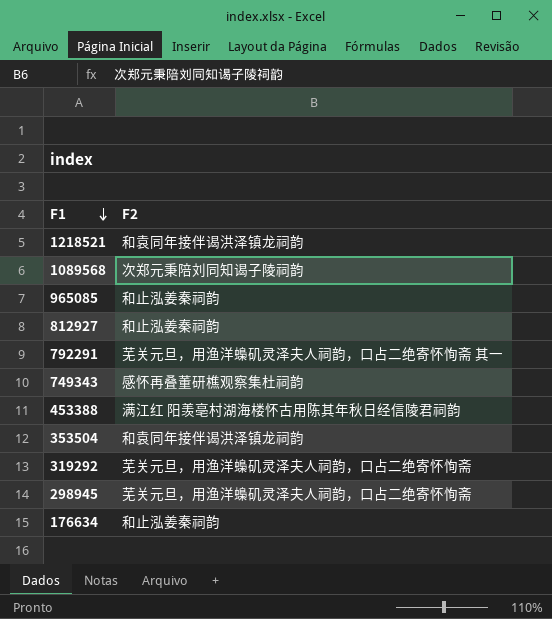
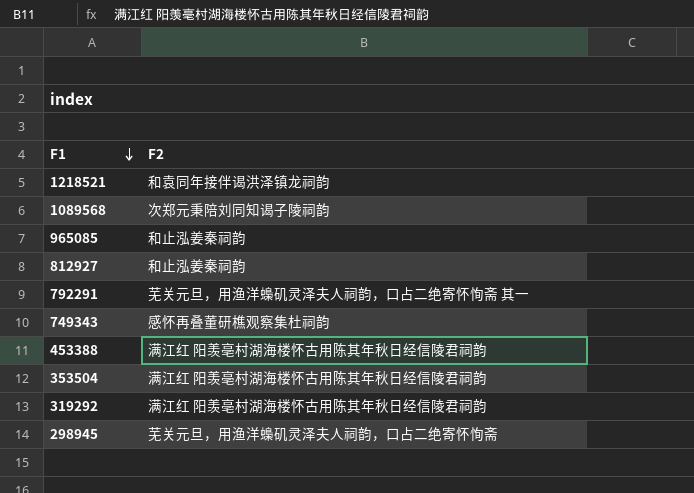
row 176634: 和止泓姜秦祠韵 -> none
353504 | F2: 和袁同年接伴谒洪泽镇龙祠韵 -> 满江红 阳羡亳村湖海楼怀古用陈其年秋日经信陵君祠韵
319292 | F2: 芜关元旦，用渔洋蟂矶灵泽夫人祠韵，口占二绝寄怀恂斋 -> 满江红 阳羡亳村湖海楼怀古用陈其年秋日经信陵君祠韵

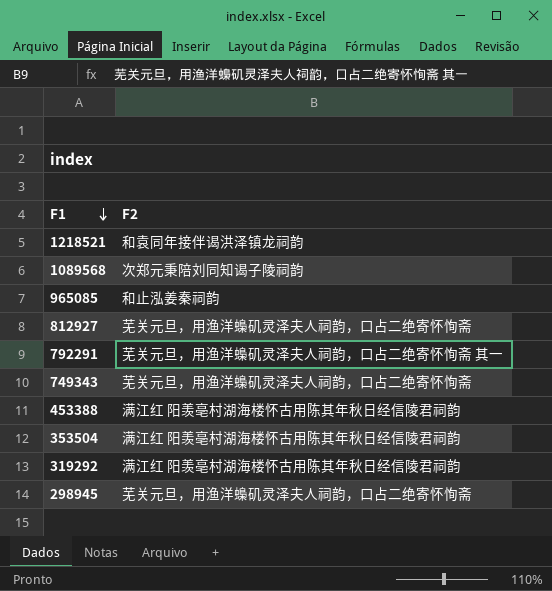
812927 | F2: 和止泓姜秦祠韵 -> 芜关元旦，用渔洋蟂矶灵泽夫人祠韵，口占二绝寄怀恂斋
749343 | F2: 感怀再叠董研樵观察集杜祠韵 -> 芜关元旦，用渔洋蟂矶灵泽夫人祠韵，口占二绝寄怀恂斋

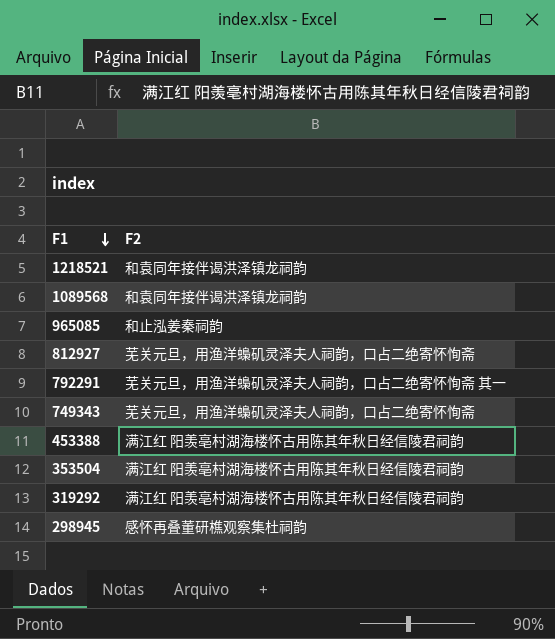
1089568 | F2: 次郑元秉陪刘同知谒子陵祠韵 -> 和袁同年接伴谒洪泽镇龙祠韵
298945 | F2: 芜关元旦，用渔洋蟂矶灵泽夫人祠韵，口占二绝寄怀恂斋 -> 感怀再叠董研樵观察集杜祠韵

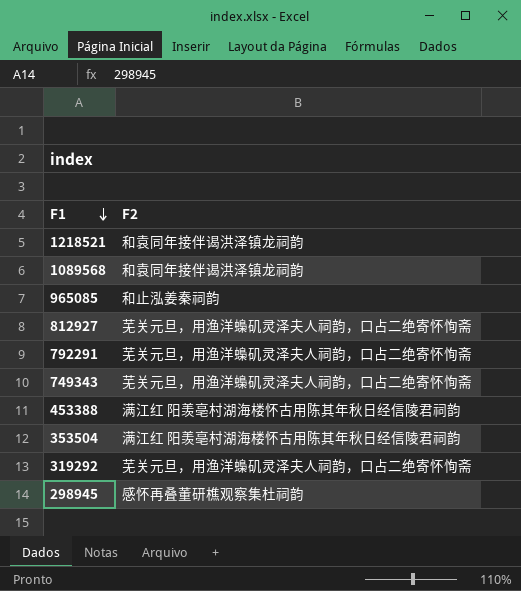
792291 | F2: 芜关元旦，用渔洋蟂矶灵泽夫人祠韵，口占二绝寄怀恂斋 其一 -> 芜关元旦，用渔洋蟂矶灵泽夫人祠韵，口占二绝寄怀恂斋
319292 | F2: 满江红 阳羡亳村湖海楼怀古用陈其年秋日经信陵君祠韵 -> 芜关元旦，用渔洋蟂矶灵泽夫人祠韵，口占二绝寄怀恂斋

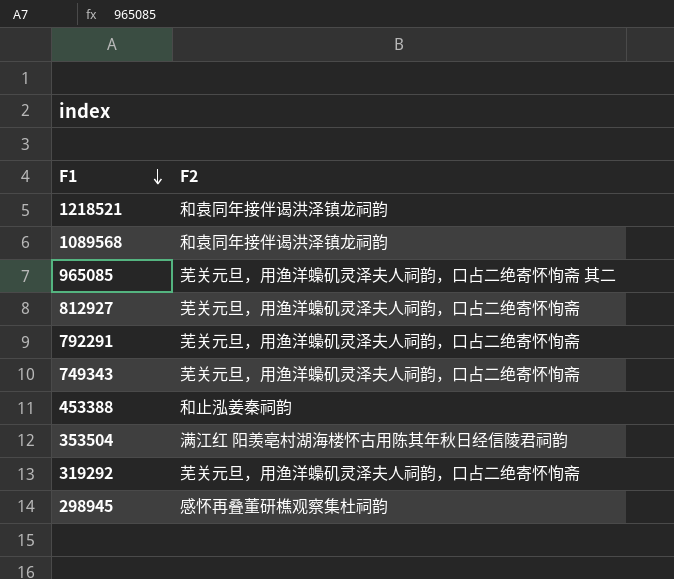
965085 | F2: 和止泓姜秦祠韵 -> 芜关元旦，用渔洋蟂矶灵泽夫人祠韵，口占二绝寄怀恂斋 其二
453388 | F2: 满江红 阳羡亳村湖海楼怀古用陈其年秋日经信陵君祠韵 -> 和止泓姜秦祠韵

